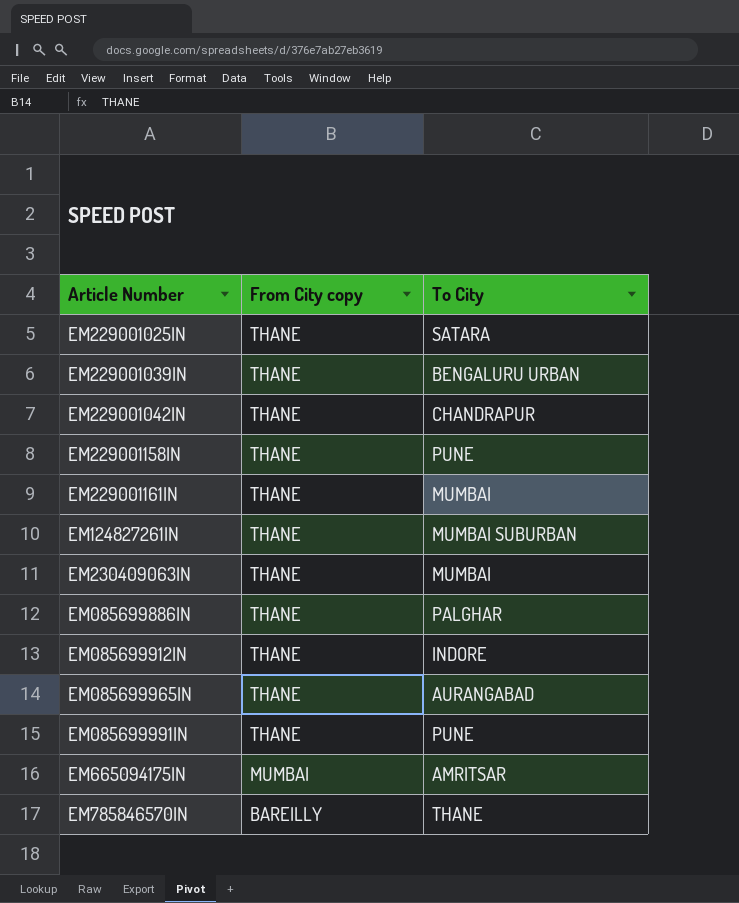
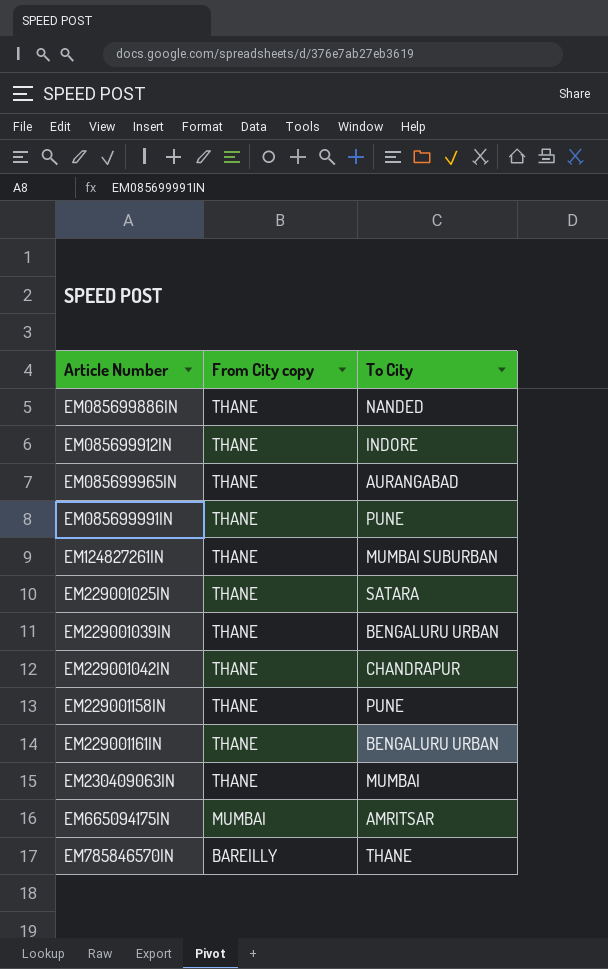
row order: From City copy descending -> Article Number ascending
EM085699886IN | To City: PALGHAR -> NANDED
EM229001161IN | To City: MUMBAI -> BENGALURU URBAN

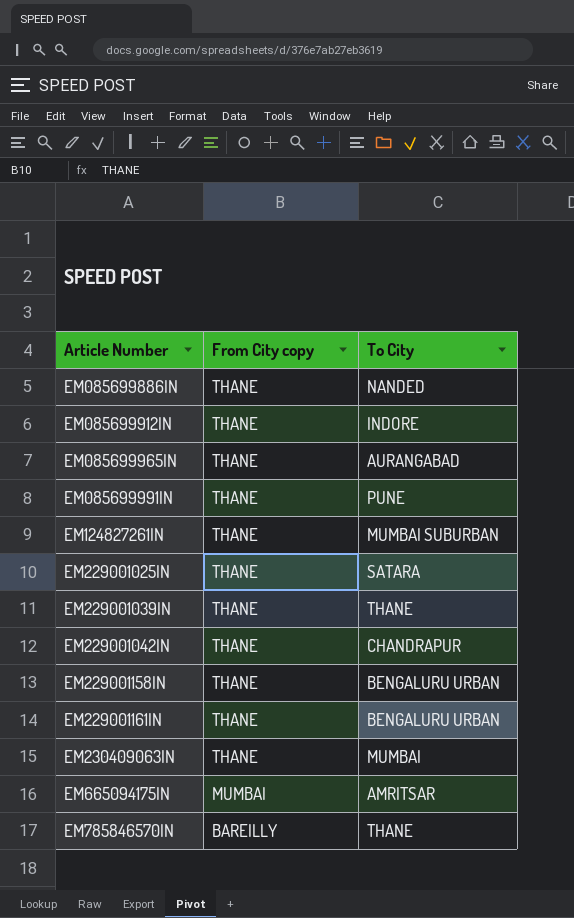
EM229001039IN | To City: BENGALURU URBAN -> THANE
EM229001158IN | To City: PUNE -> BENGALURU URBAN

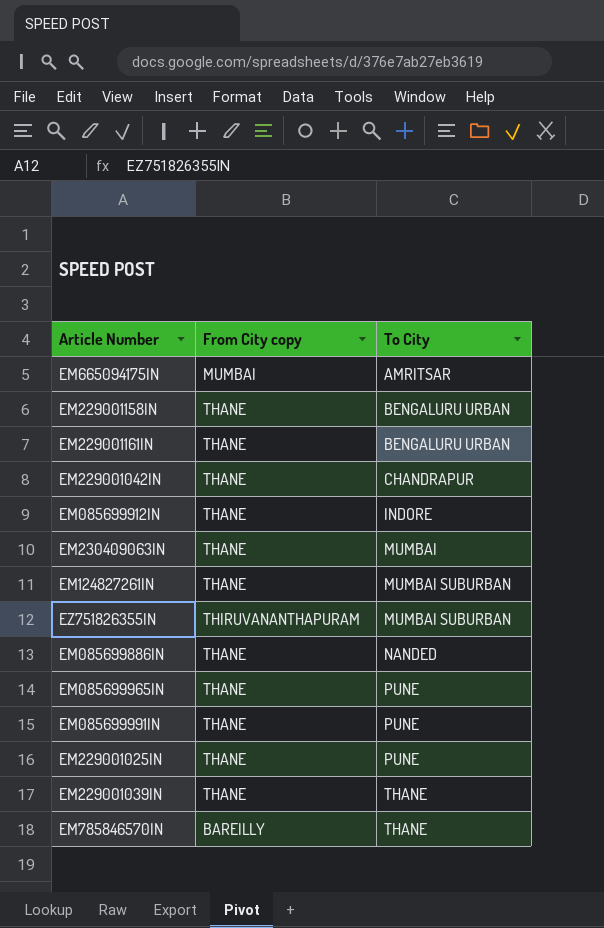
row order: Article Number ascending -> To City ascending
row EZ751826355IN: none -> THIRUVANANTHAPURAM | MUMBAI SUBURBAN
EM085699965IN | To City: AURANGABAD -> PUNE
EM229001025IN | To City: SATARA -> PUNE

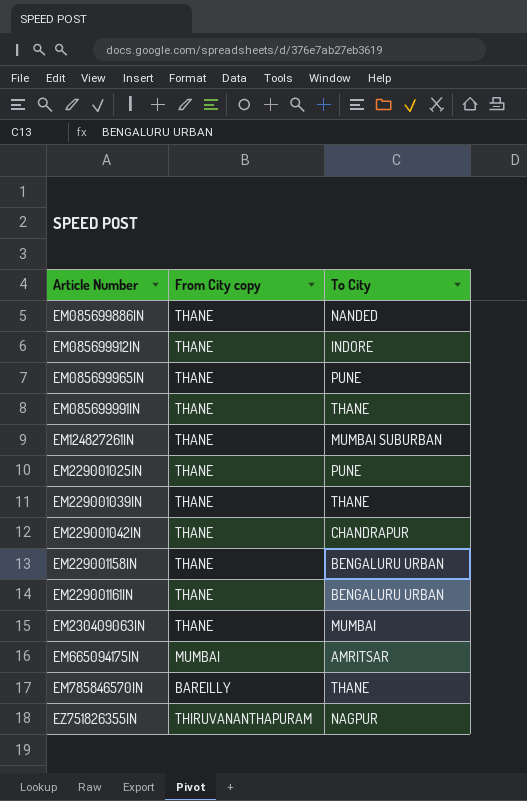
row order: To City ascending -> Article Number ascending
EM085699991IN | To City: PUNE -> THANE
EZ751826355IN | To City: MUMBAI SUBURBAN -> NAGPUR

